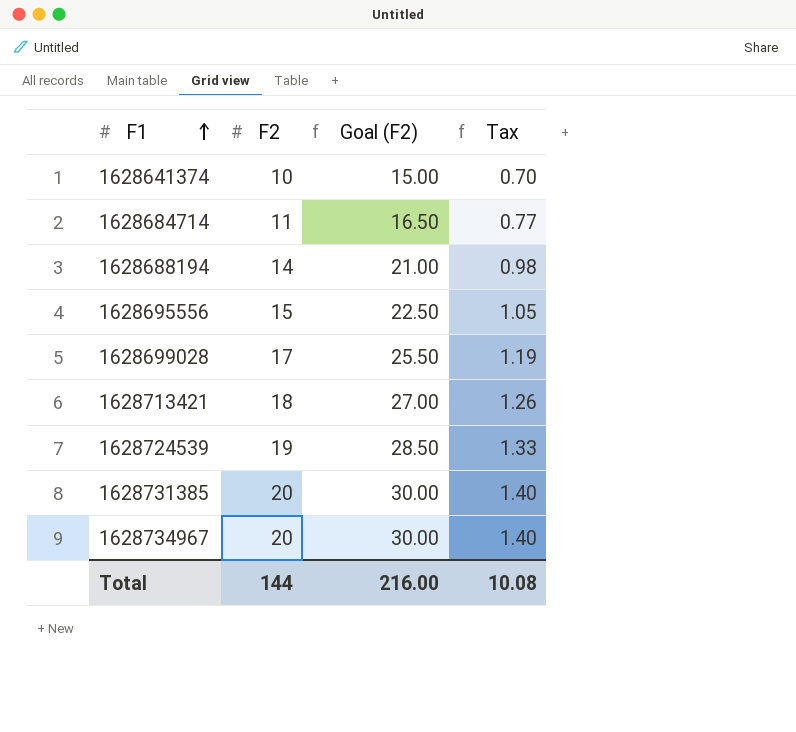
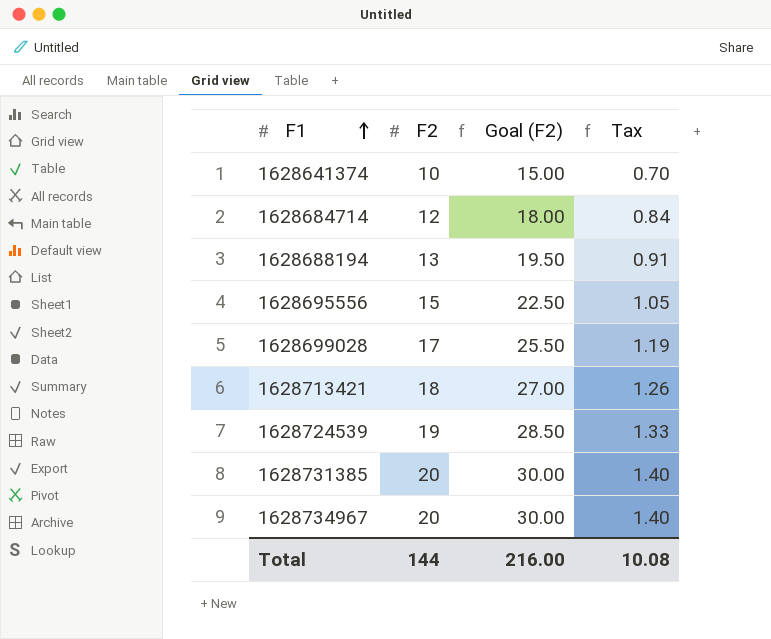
1628684714 | F2: 11 -> 12
1628684714 | Goal (F2): 16.50 -> 18.00
1628684714 | Tax: 0.77 -> 0.84
1628688194 | F2: 14 -> 13
1628688194 | Goal (F2): 21.00 -> 19.50
1628688194 | Tax: 0.98 -> 0.91

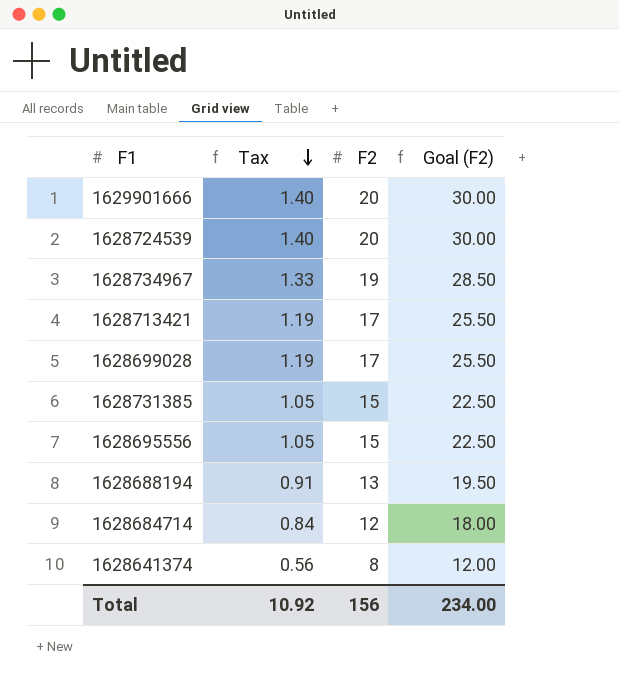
row order: F1 ascending -> Tax descending
column Tax | position: 4 -> 2
row 1629901666: none -> 1.40 | 20 | 30.00
1628724539 | Tax: 1.33 -> 1.40
1628724539 | F2: 19 -> 20
1628724539 | Goal (F2): 28.50 -> 30.00
1628734967 | Tax: 1.40 -> 1.33
1628734967 | F2: 20 -> 19
1628734967 | Goal (F2): 30.00 -> 28.50
1628713421 | Tax: 1.26 -> 1.19
1628713421 | F2: 18 -> 17
1628713421 | Goal (F2): 27.00 -> 25.50
1628731385 | Tax: 1.40 -> 1.05
1628731385 | F2: 20 -> 15
1628731385 | Goal (F2): 30.00 -> 22.50
1628641374 | Tax: 0.70 -> 0.56
1628641374 | F2: 10 -> 8
1628641374 | Goal (F2): 15.00 -> 12.00
Total | Tax: 10.08 -> 10.92
Total | F2: 144 -> 156
Total | Goal (F2): 216.00 -> 234.00

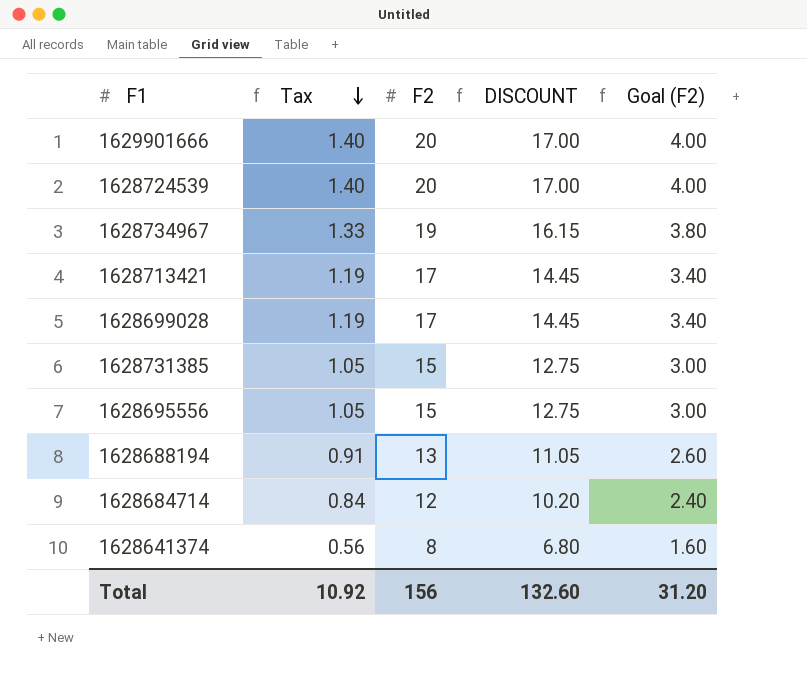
column DISCOUNT | formula: none -> [F2] * 0.85
column Goal (F2) | formula: [F2] * 1.5 -> [F2] * 0.2
Total | Goal (F2): 234.00 -> 31.20

